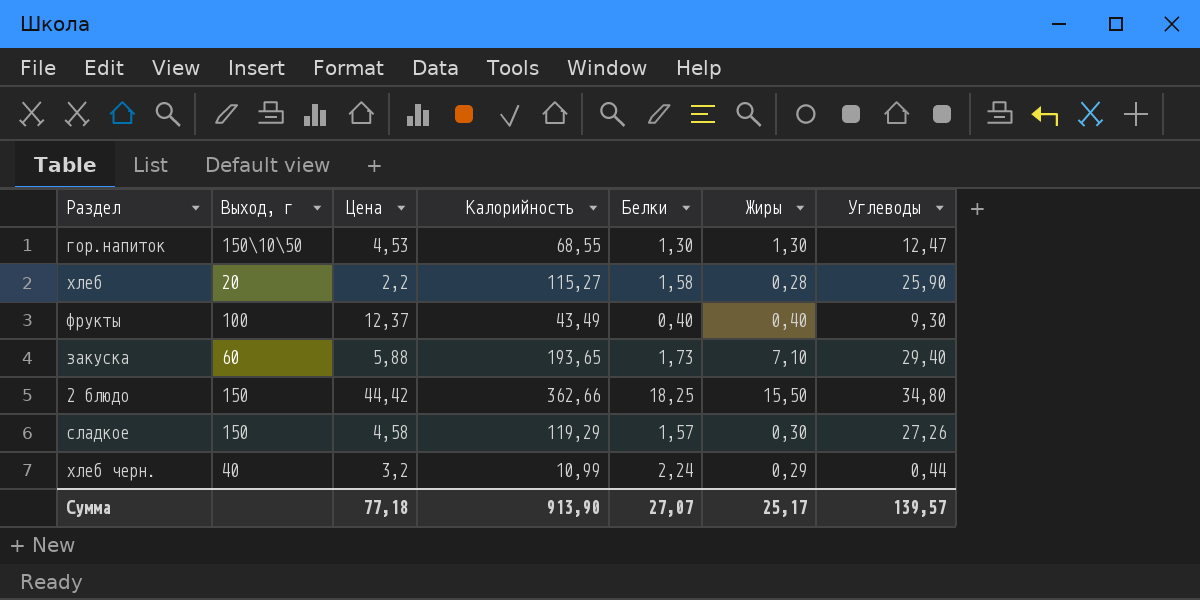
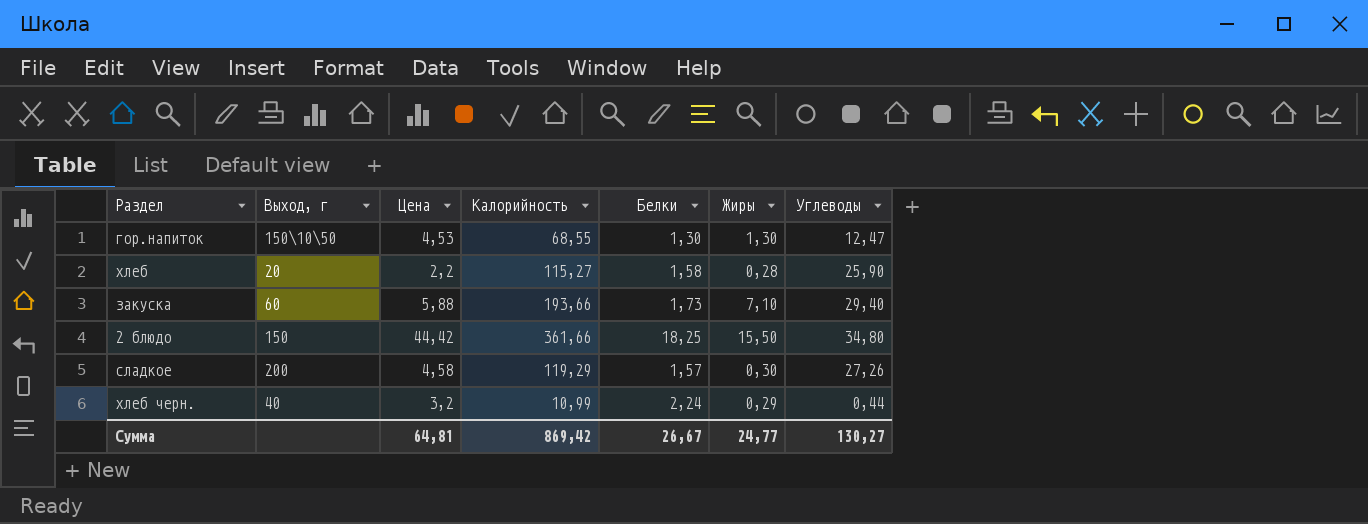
row фрукты: 100 | 12,37 | 43,49 | 0,40 | 0,40 | 9,30 -> none
закуска | Калорийность: 193,65 -> 193,66
2 блюдо | Калорийность: 362,66 -> 361,66
сладкое | Выход, г: 150 -> 200
Сумма | Цена: 77,18 -> 64,81
Сумма | Калорийность: 913,90 -> 869,42
Сумма | Белки: 27,07 -> 26,67
Сумма | Жиры: 25,17 -> 24,77
Сумма | Углеводы: 139,57 -> 130,27

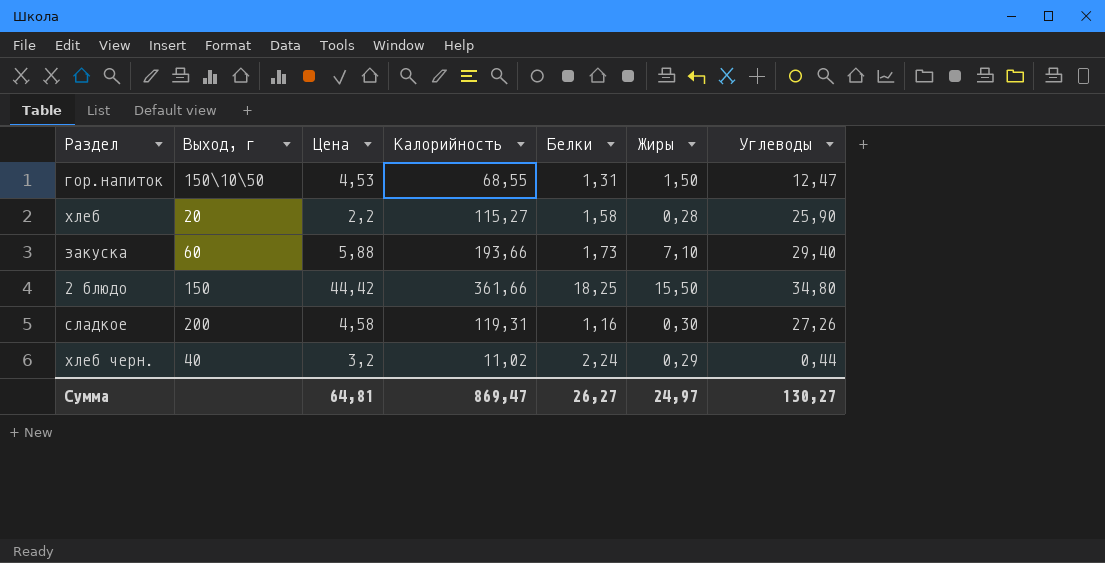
гор.напиток | Белки: 1,30 -> 1,31
гор.напиток | Жиры: 1,30 -> 1,50
сладкое | Калорийность: 119,29 -> 119,31
сладкое | Белки: 1,57 -> 1,16
хлеб черн. | Калорийность: 10,99 -> 11,02
Сумма | Калорийность: 869,42 -> 869,47
Сумма | Белки: 26,67 -> 26,27
Сумма | Жиры: 24,77 -> 24,97

